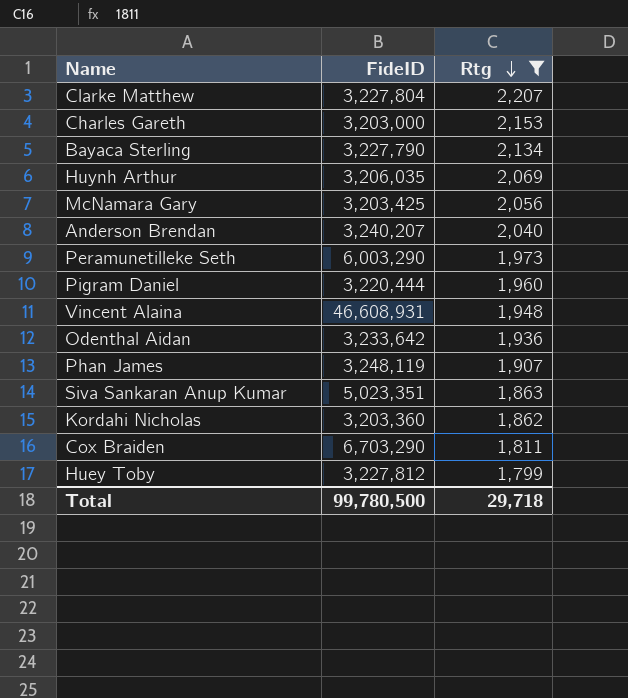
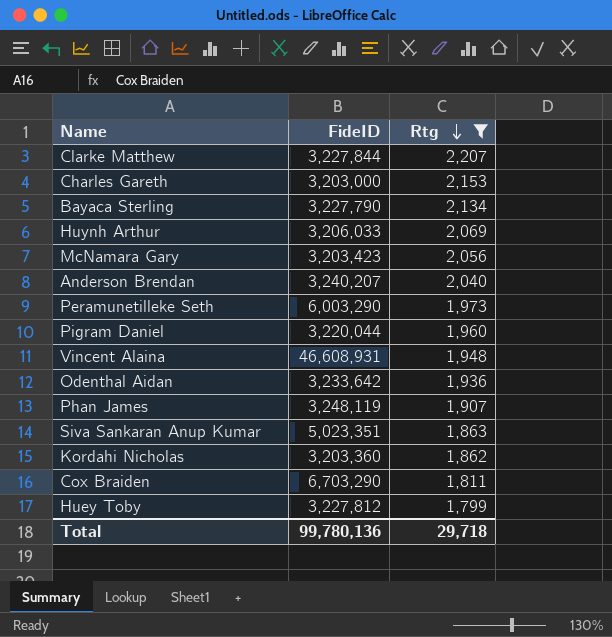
Clarke Matthew | FideID: 3,227,804 -> 3,227,844
Huynh Arthur | FideID: 3,206,035 -> 3,206,033
McNamara Gary | FideID: 3,203,425 -> 3,203,423
Pigram Daniel | FideID: 3,220,444 -> 3,220,044
Total | FideID: 99,780,500 -> 99,780,136

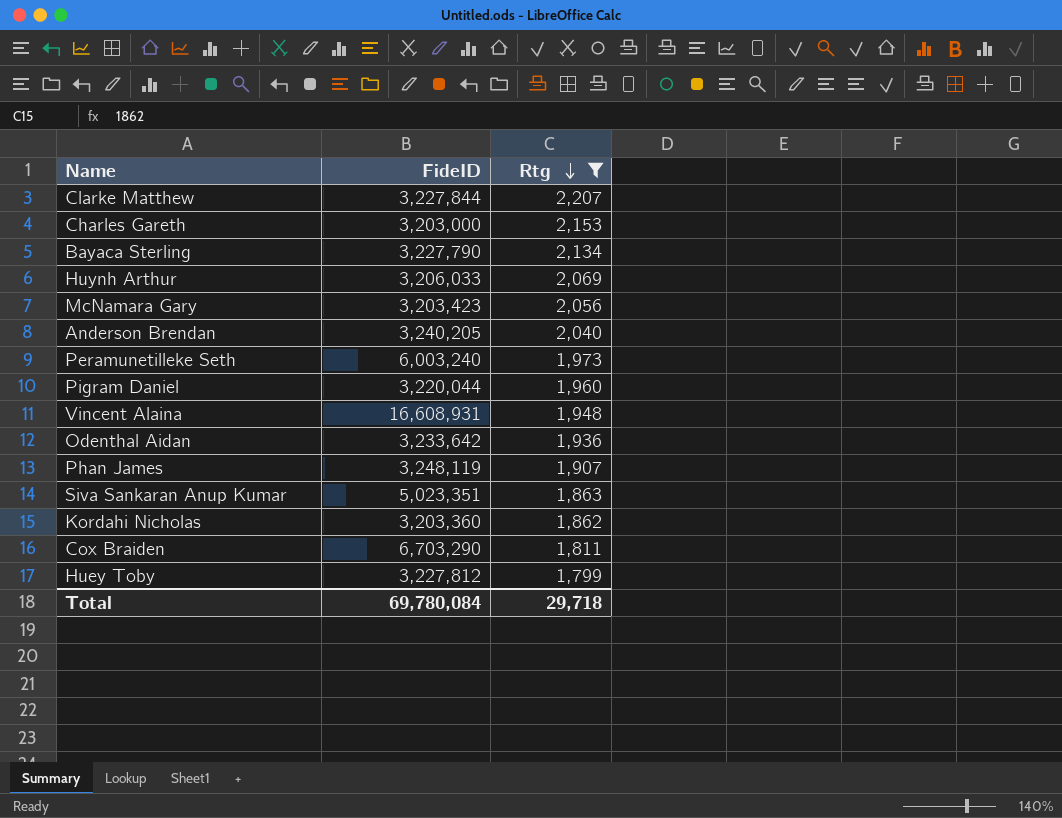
Anderson Brendan | FideID: 3,240,207 -> 3,240,205
Peramunetilleke Seth | FideID: 6,003,290 -> 6,003,240
Vincent Alaina | FideID: 46,608,931 -> 16,608,931
Total | FideID: 99,780,136 -> 69,780,084

